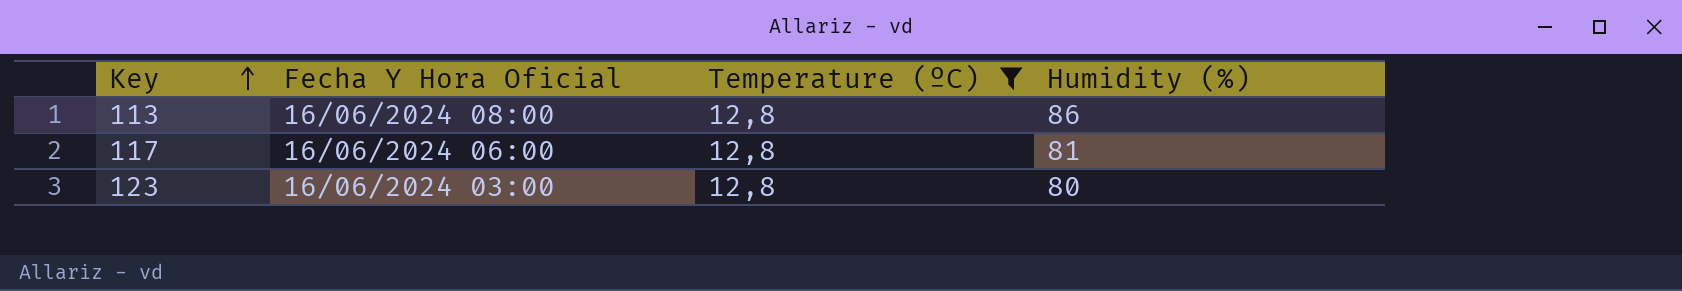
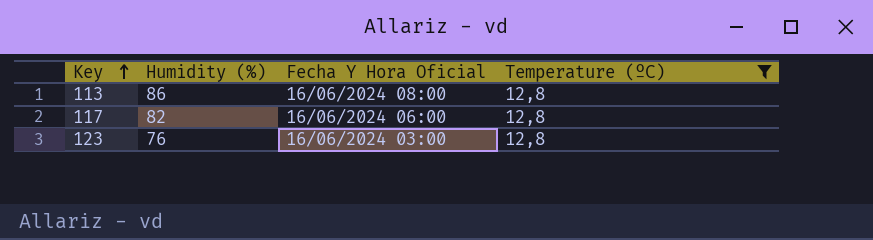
column Humidity (%) | position: 4 -> 2
117 | Humidity (%): 81 -> 82
123 | Humidity (%): 80 -> 76

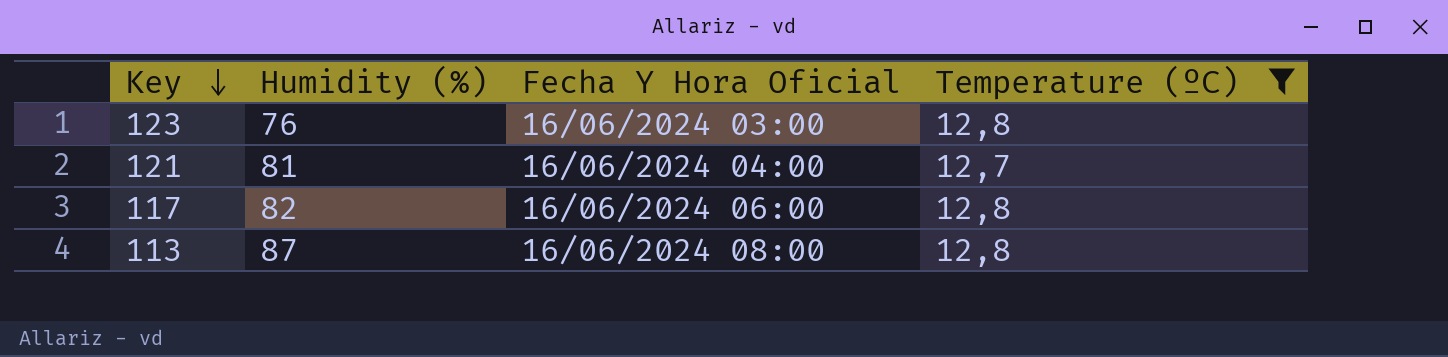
row order: Key ascending -> Key descending
row 121: none -> 81 | 16/06/2024 04:00 | 12,7
113 | Humidity (%): 86 -> 87

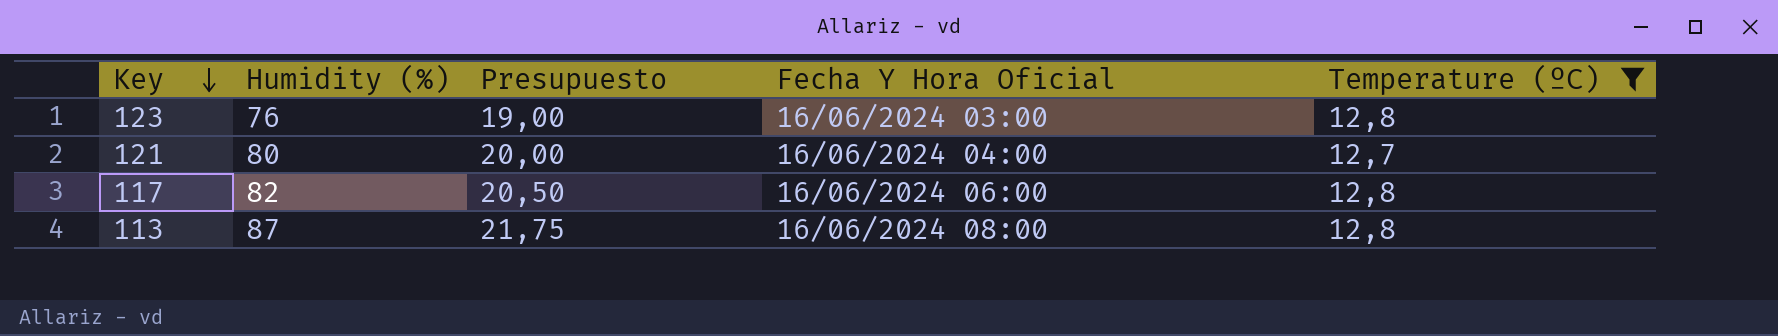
column Presupuesto | formula: none -> [Humidity (%)] * 0,25
121 | Humidity (%): 81 -> 80

